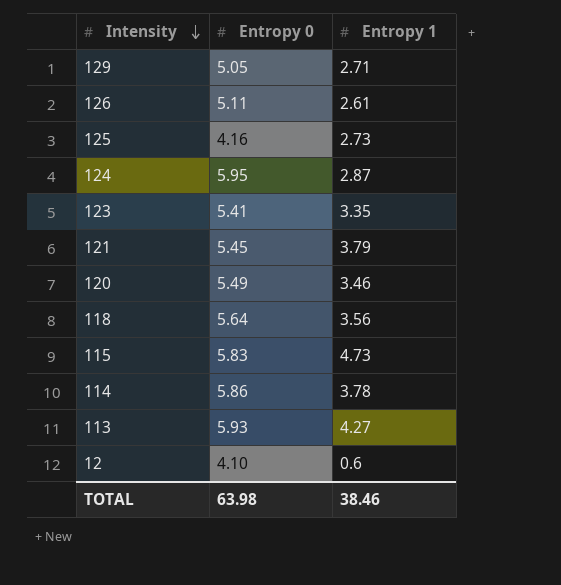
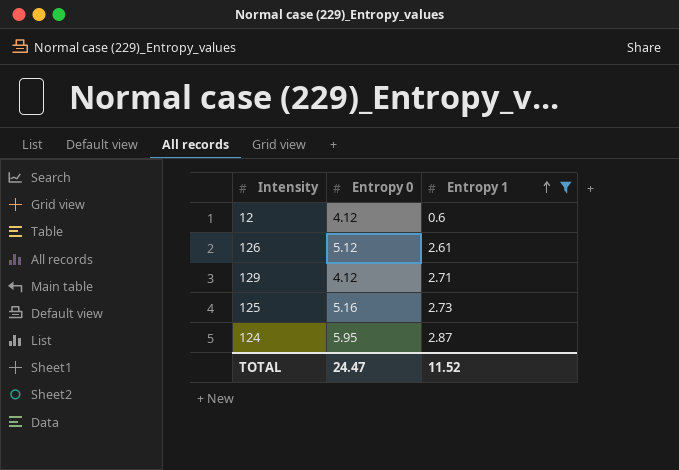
filter: none -> Entropy 1 <= 2.87
row order: Intensity descending -> Entropy 1 ascending
12 | Entropy 0: 4.10 -> 4.12
126 | Entropy 0: 5.11 -> 5.12
129 | Entropy 0: 5.05 -> 4.12
125 | Entropy 0: 4.16 -> 5.16
TOTAL | Entropy 0: 63.98 -> 24.47
TOTAL | Entropy 1: 38.46 -> 11.52

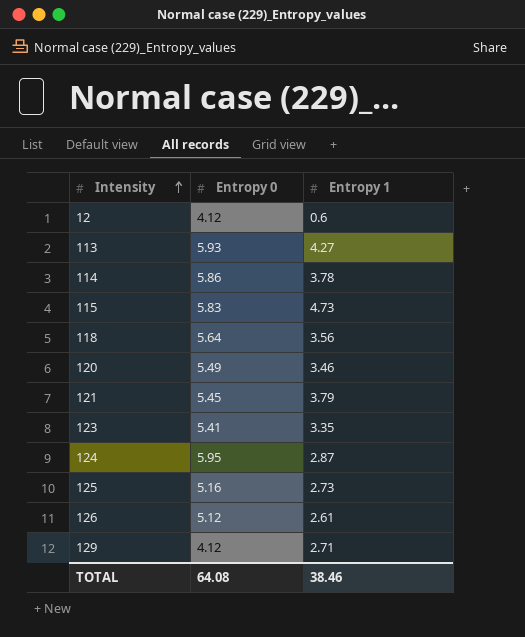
filter: Entropy 1 <= 2.87 -> none
row order: Entropy 1 ascending -> Intensity ascending
TOTAL | Entropy 0: 24.47 -> 64.08
TOTAL | Entropy 1: 11.52 -> 38.46

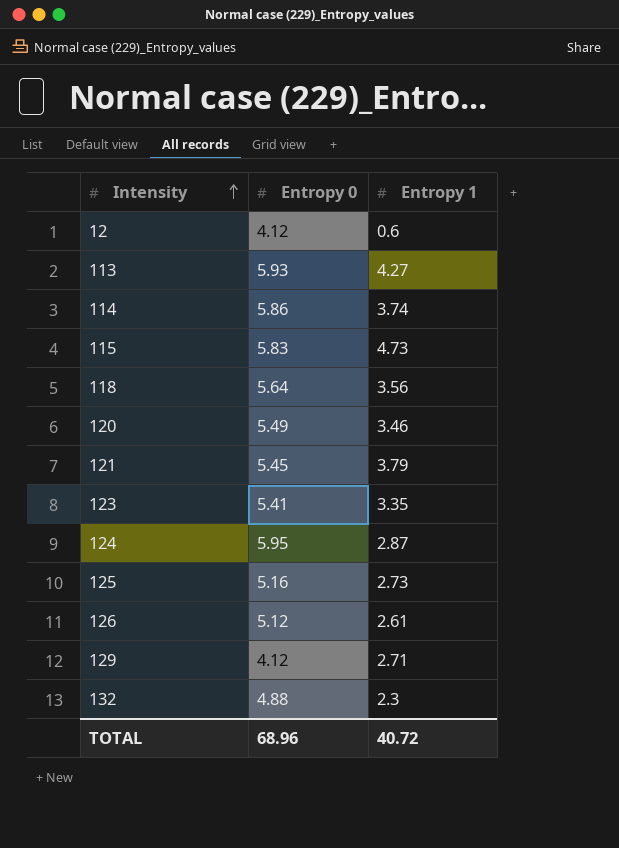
114 | Entropy 1: 3.78 -> 3.74
row 132: none -> 4.88 | 2.3
TOTAL | Entropy 0: 64.08 -> 68.96
TOTAL | Entropy 1: 38.46 -> 40.72

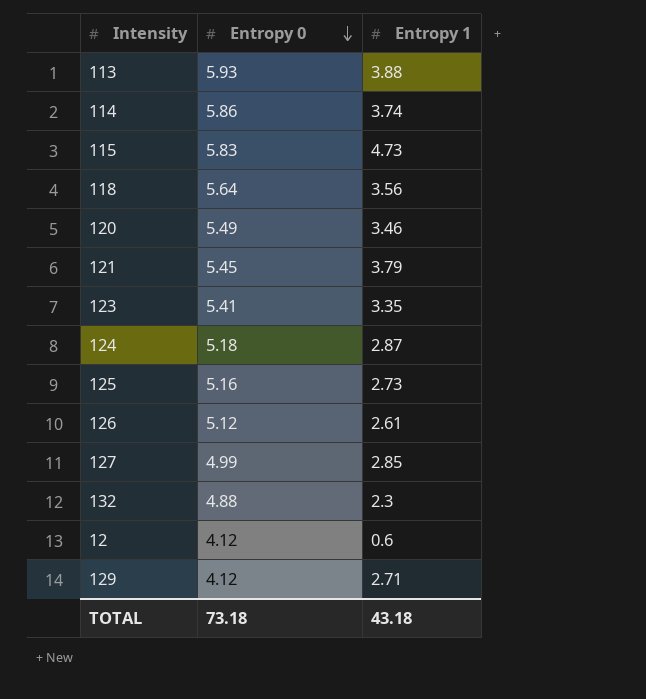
row order: Intensity ascending -> Entropy 0 descending
113 | Entropy 1: 4.27 -> 3.88
124 | Entropy 0: 5.95 -> 5.18
row 127: none -> 4.99 | 2.85
TOTAL | Entropy 0: 68.96 -> 73.18
TOTAL | Entropy 1: 40.72 -> 43.18

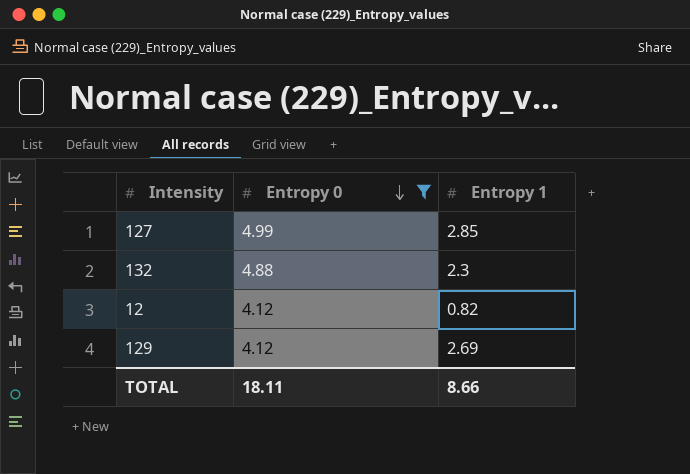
filter: none -> Entropy 0 <= 4.99
12 | Entropy 1: 0.6 -> 0.82
129 | Entropy 1: 2.71 -> 2.69
TOTAL | Entropy 0: 73.18 -> 18.11
TOTAL | Entropy 1: 43.18 -> 8.66

